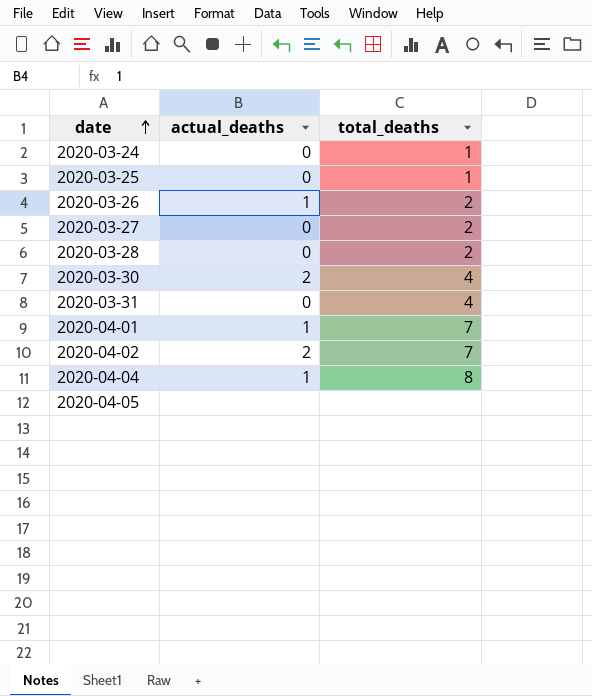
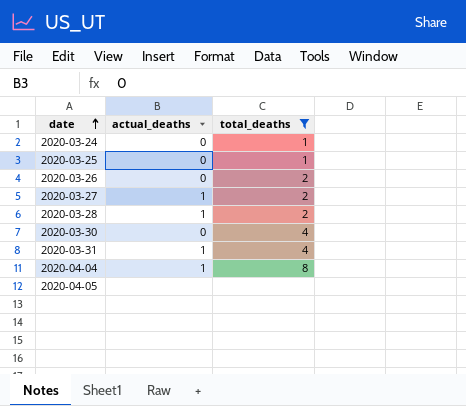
filter: none -> total_deaths != 7
2020-03-26 | actual_deaths: 1 -> 0
2020-03-27 | actual_deaths: 0 -> 1
2020-03-28 | actual_deaths: 0 -> 1
2020-03-30 | actual_deaths: 2 -> 0
2020-03-31 | actual_deaths: 0 -> 1

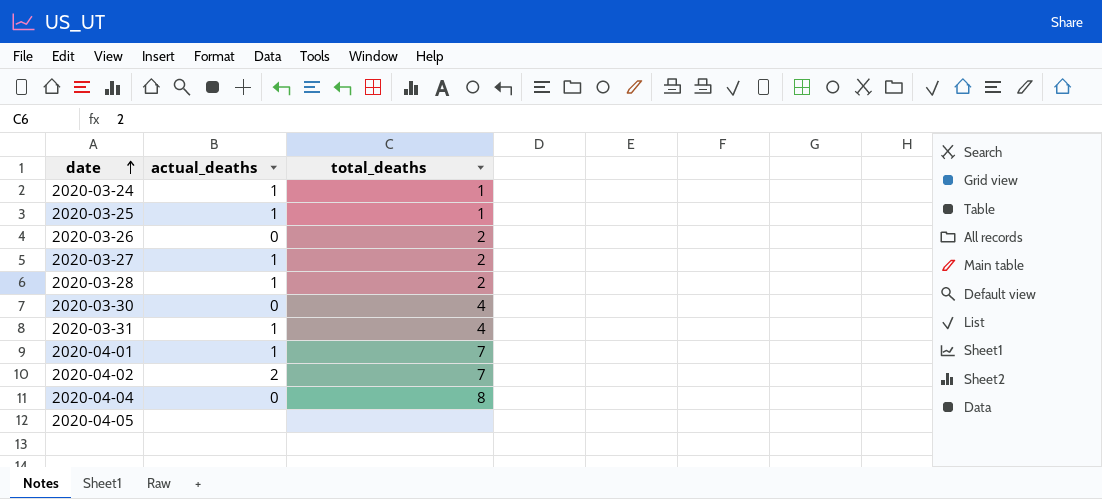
filter: total_deaths != 7 -> none
2020-03-24 | actual_deaths: 0 -> 1
2020-03-25 | actual_deaths: 0 -> 1
2020-04-04 | actual_deaths: 1 -> 0

